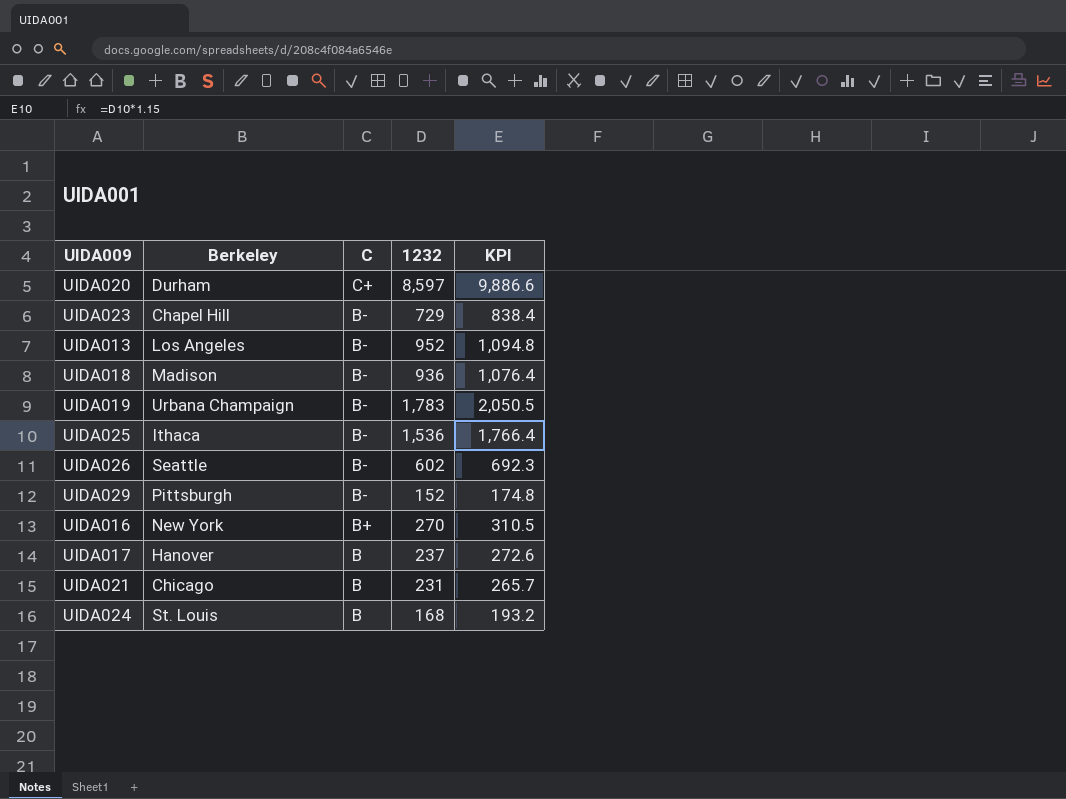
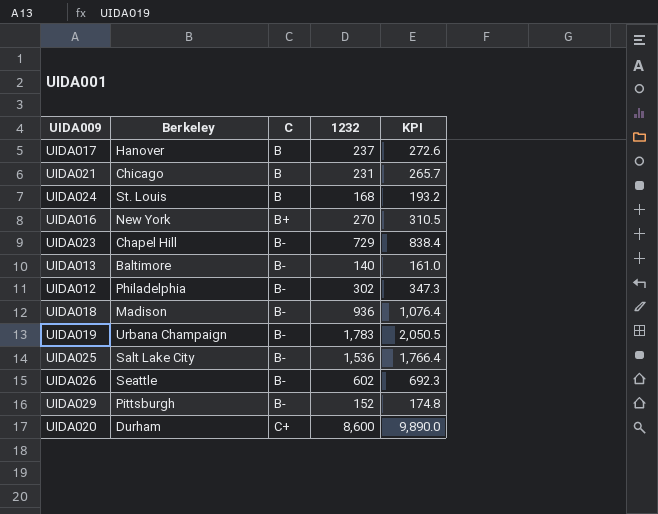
row order: C descending -> C ascending
UIDA013 | Berkeley: Los Angeles -> Baltimore
UIDA013 | 1232: 952 -> 140
UIDA013 | KPI: 1,094.8 -> 161.0
row UIDA012: none -> Philadelphia | B- | 302 | 347.3
UIDA025 | Berkeley: Ithaca -> Salt Lake City
UIDA020 | 1232: 8,597 -> 8,600
UIDA020 | KPI: 9,886.6 -> 9,890.0

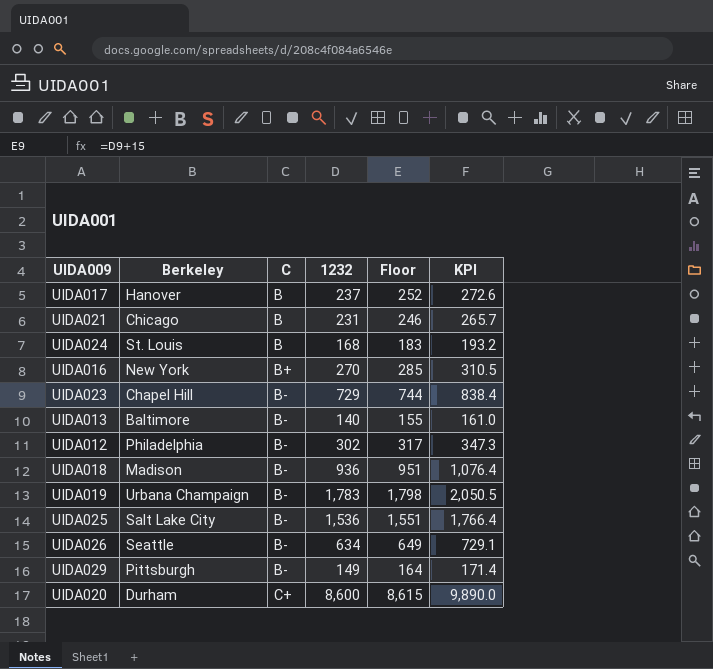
column Floor | formula: none -> [1232] + 15
UIDA026 | 1232: 602 -> 634
UIDA026 | KPI: 692.3 -> 729.1
UIDA029 | 1232: 152 -> 149
UIDA029 | KPI: 174.8 -> 171.4

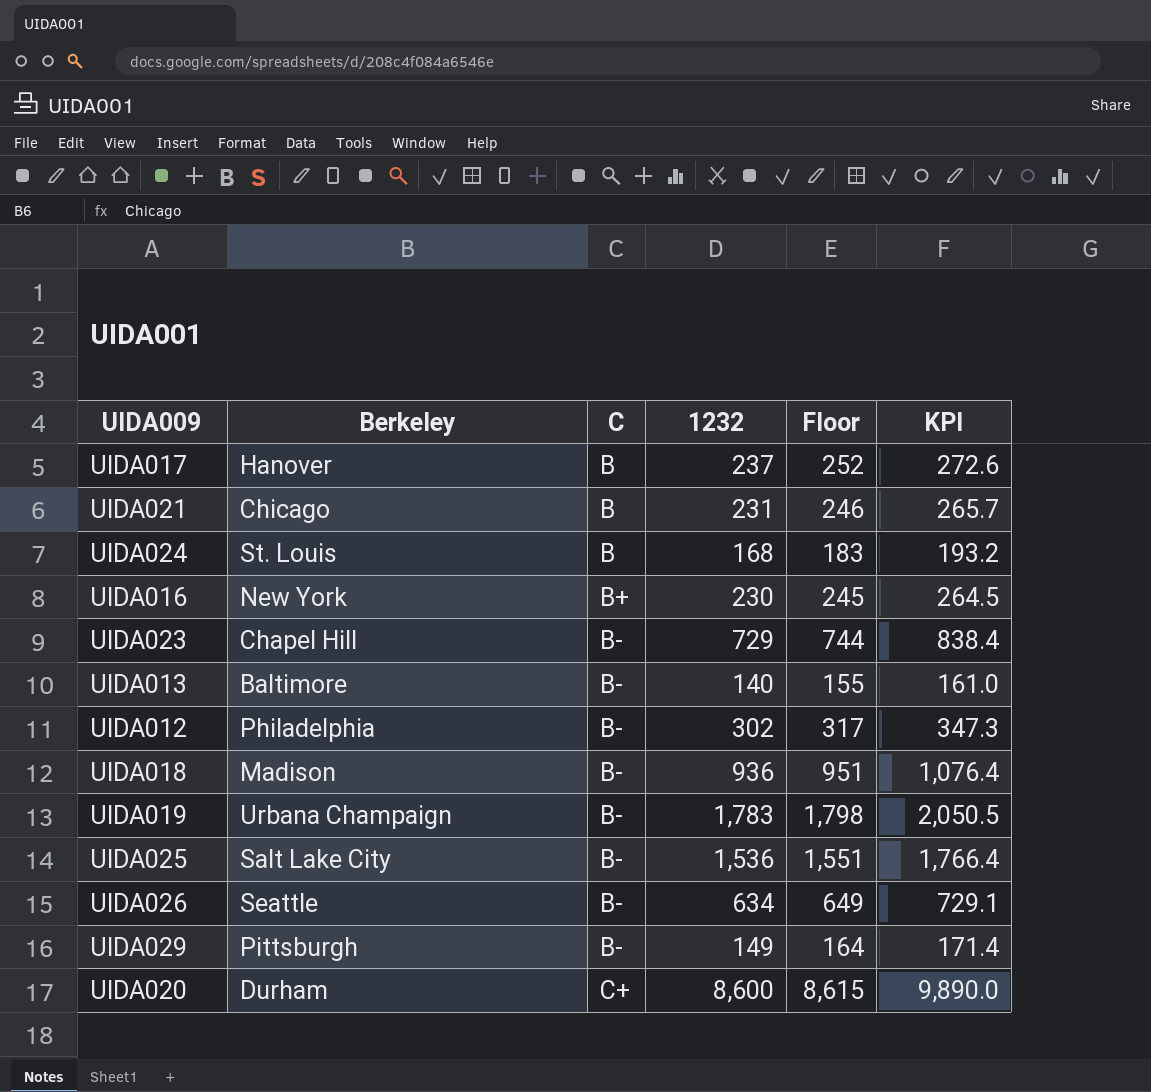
UIDA016 | 1232: 270 -> 230
UIDA016 | Floor: 285 -> 245
UIDA016 | KPI: 310.5 -> 264.5

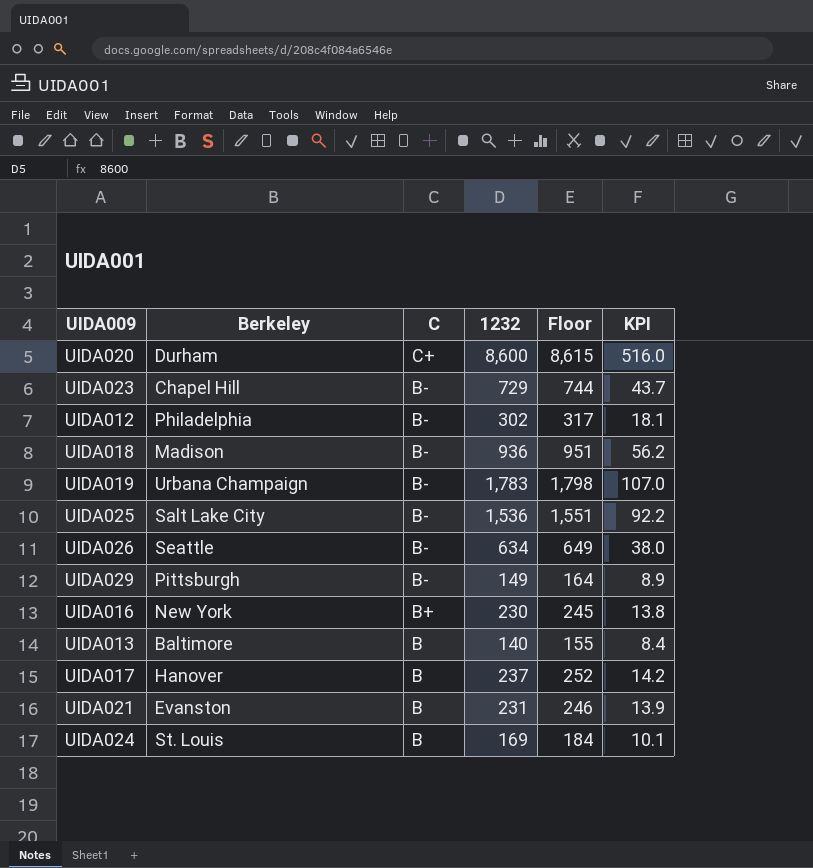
row order: C ascending -> C descending
column KPI | formula: [1232] * 1.15 -> [1232] * 0.06
UIDA013 | C: B- -> B
UIDA021 | Berkeley: Chicago -> Evanston
UIDA024 | 1232: 168 -> 169
UIDA024 | Floor: 183 -> 184

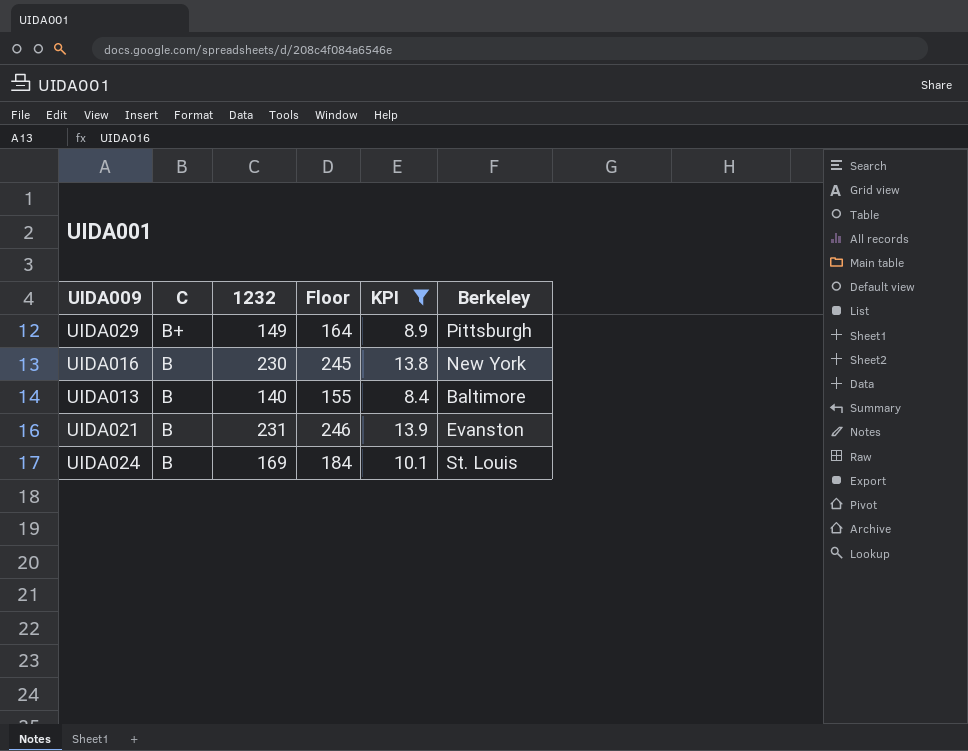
filter: none -> KPI <= 13.9
column Berkeley | position: 2 -> 6
UIDA029 | C: B- -> B+
UIDA016 | C: B+ -> B

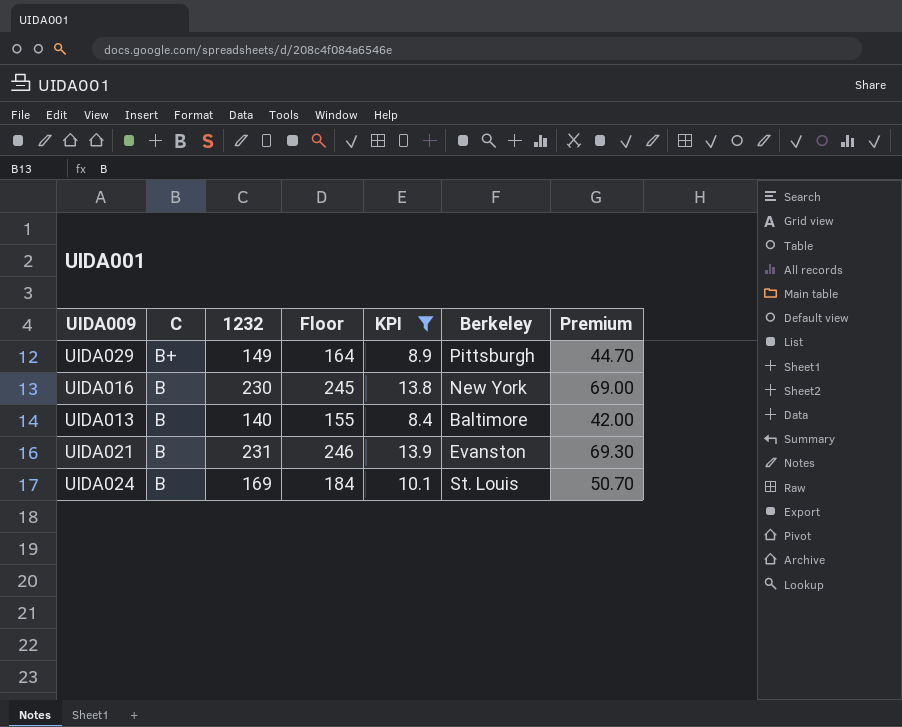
column Premium | formula: none -> [1232] * 0.3

